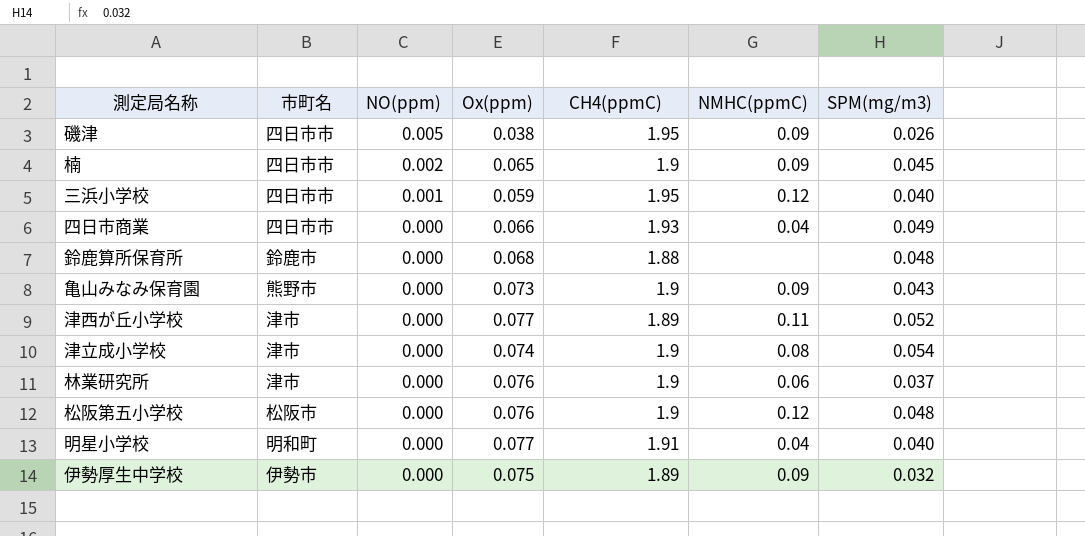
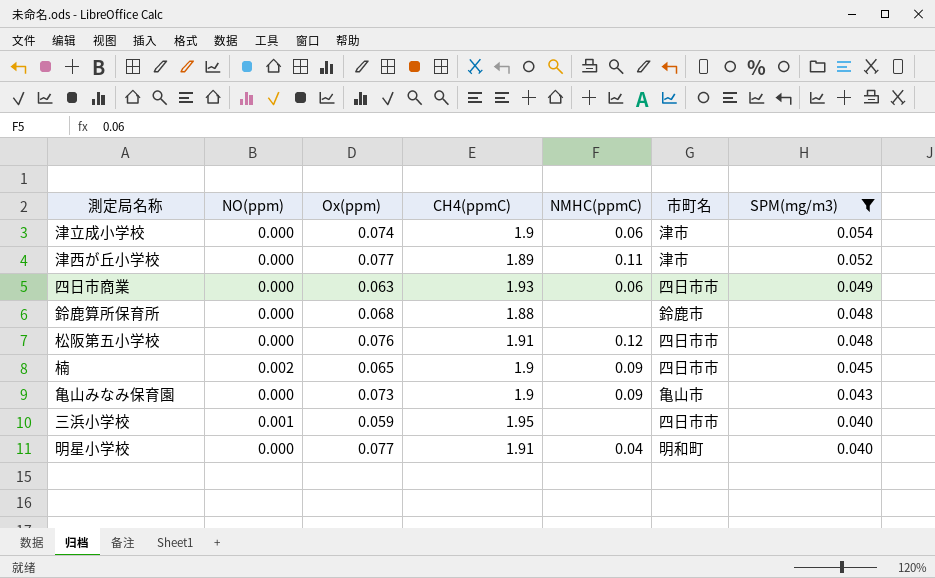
filter: none -> SPM(mg/m3) >= 0.040
row order: NO(ppm) descending -> SPM(mg/m3) descending
column 市町名 | position: 2 -> 6
津立成小学校 | NMHC(ppmC): 0.08 -> 0.06
四日市商業 | Ox(ppm): 0.066 -> 0.063
四日市商業 | NMHC(ppmC): 0.04 -> 0.06
松阪第五小学校 | CH4(ppmC): 1.9 -> 1.91
松阪第五小学校 | 市町名: 松阪市 -> 四日市市
亀山みなみ保育園 | 市町名: 熊野市 -> 亀山市
三浜小学校 | NMHC(ppmC): 0.12 -> none

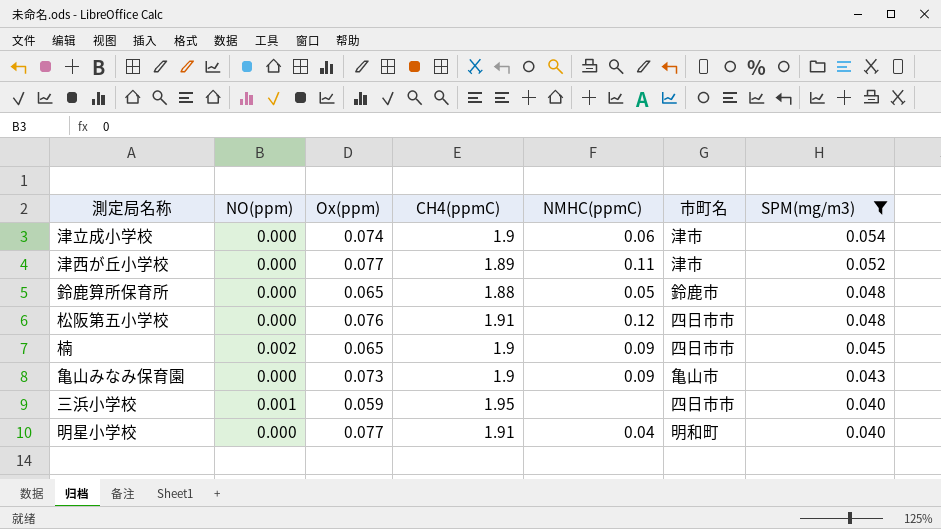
row 四日市商業: 0.000 | 0.063 | 1.93 | 0.06 | 四日市市 | 0.049 -> none
鈴鹿算所保育所 | Ox(ppm): 0.068 -> 0.065
鈴鹿算所保育所 | NMHC(ppmC): none -> 0.05

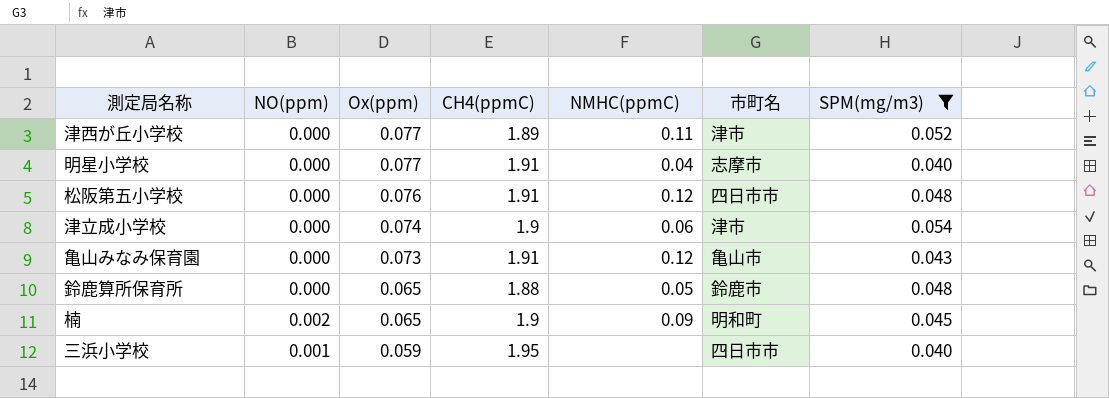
row order: SPM(mg/m3) descending -> Ox(ppm) descending
明星小学校 | 市町名: 明和町 -> 志摩市
亀山みなみ保育園 | CH4(ppmC): 1.9 -> 1.91
亀山みなみ保育園 | NMHC(ppmC): 0.09 -> 0.12
楠 | 市町名: 四日市市 -> 明和町

